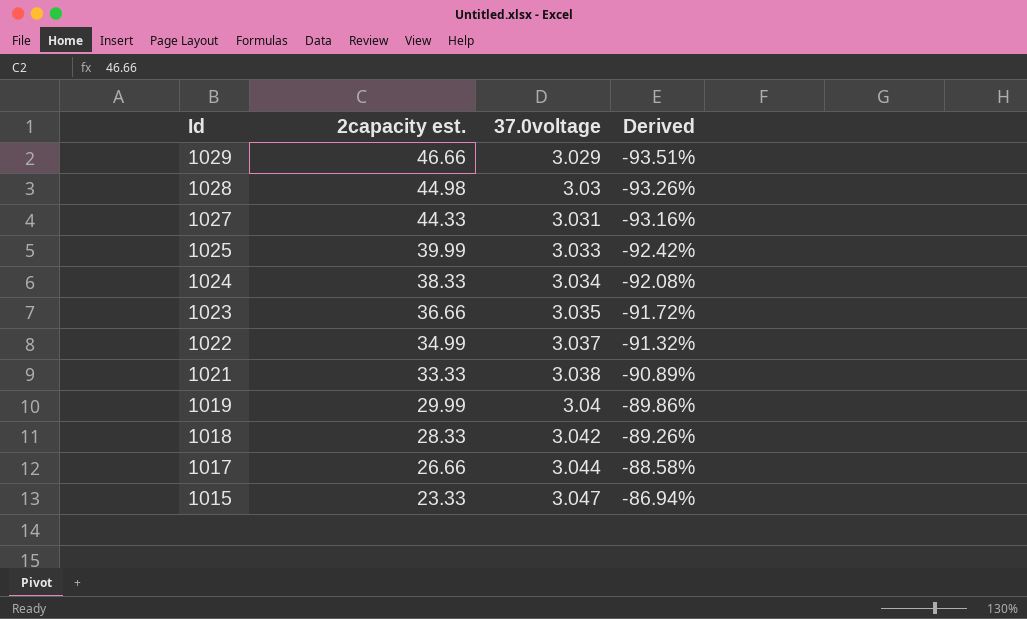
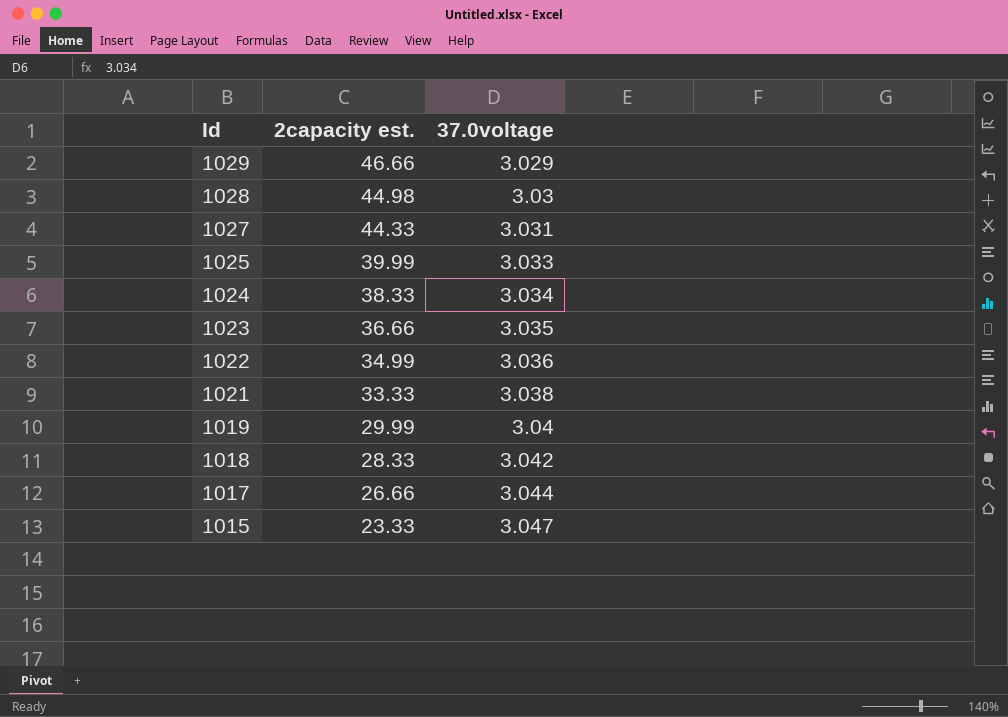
column Derived | formula: ([37.0voltage] - [2capacity est.]) / [2capacity est.] -> none
1022 | 37.0voltage: 3.037 -> 3.036

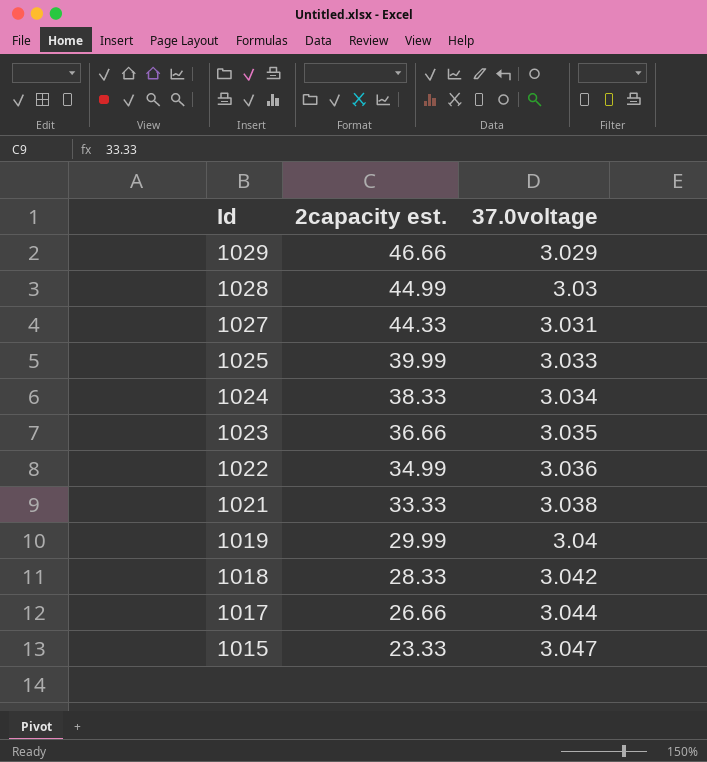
1028 | 2capacity est.: 44.98 -> 44.99

